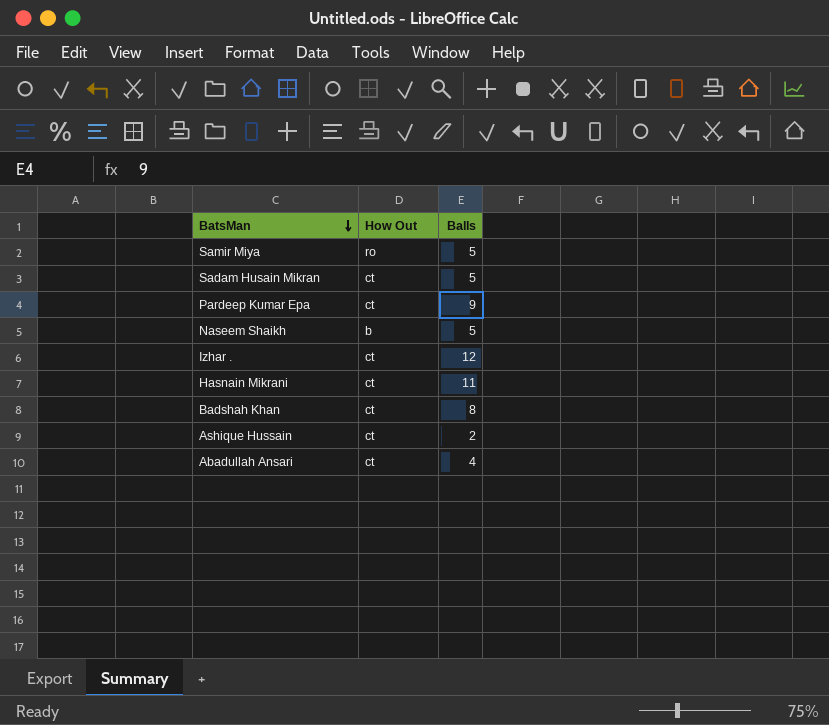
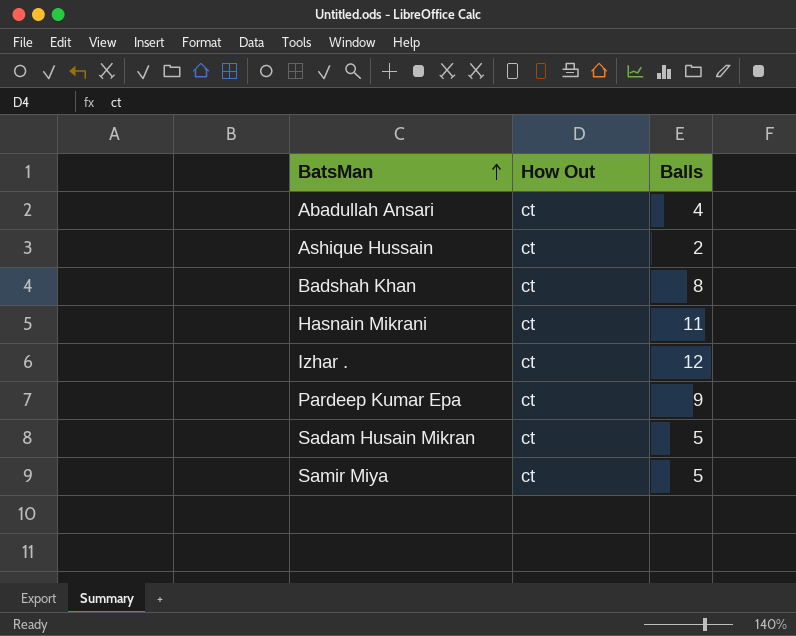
row order: BatsMan descending -> BatsMan ascending
row Naseem Shaikh: b | 5 -> none
Samir Miya | How Out: ro -> ct

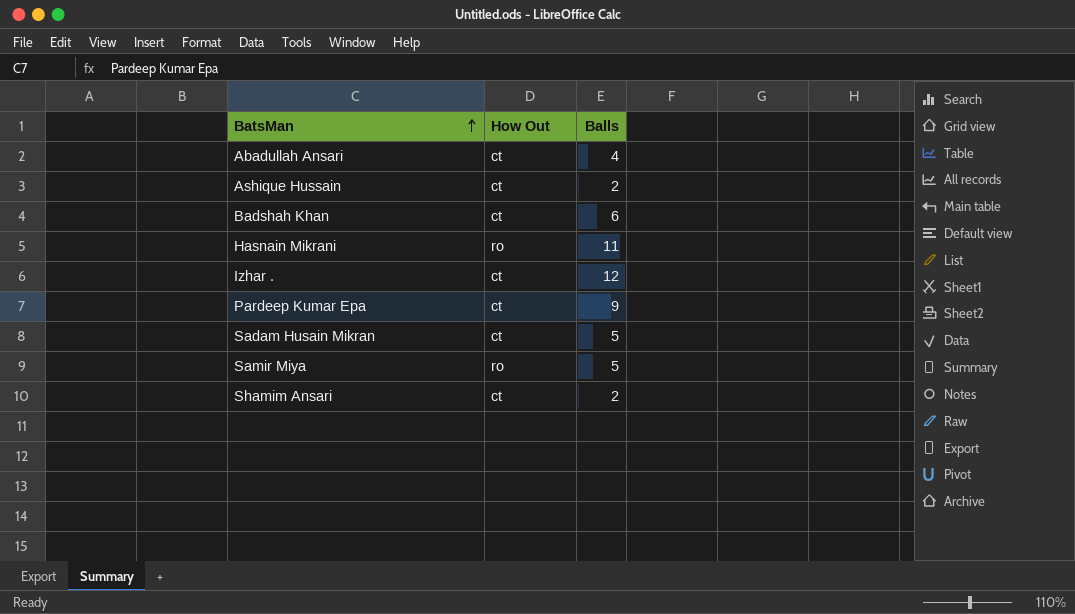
Badshah Khan | Balls: 8 -> 6
Hasnain Mikrani | How Out: ct -> ro
Samir Miya | How Out: ct -> ro
row Shamim Ansari: none -> ct | 2

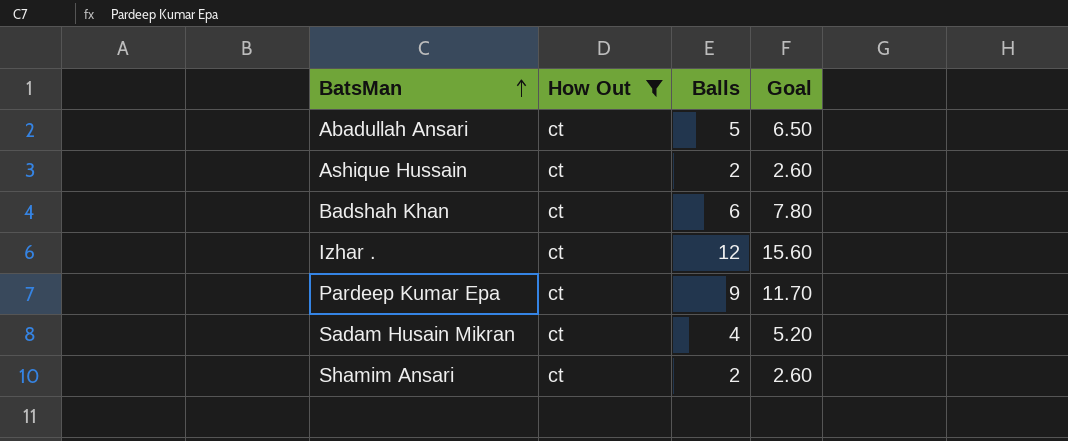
filter: none -> How Out = ct
column Goal | formula: none -> [Balls] * 1.3
Abadullah Ansari | Balls: 4 -> 5
Sadam Husain Mikran | Balls: 5 -> 4

